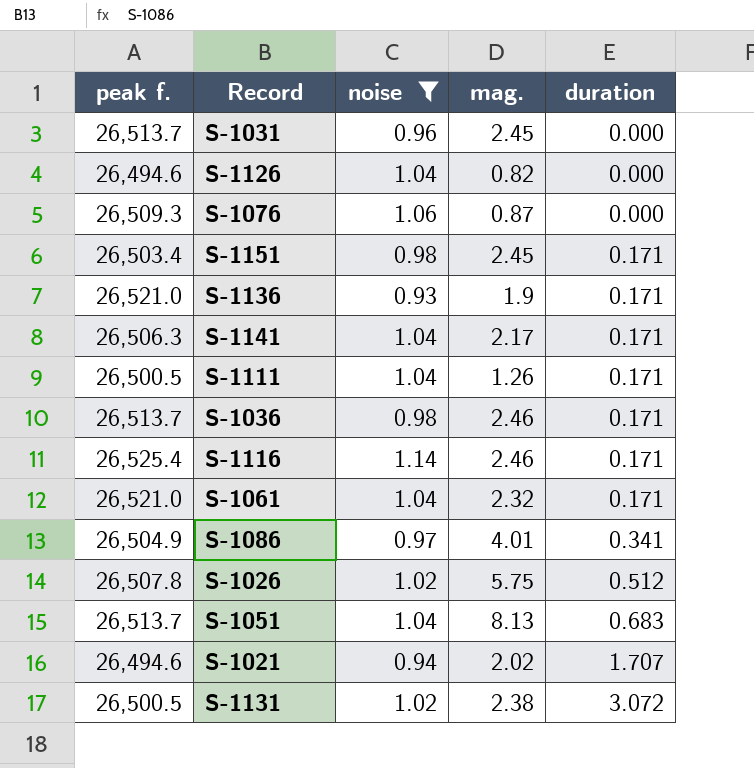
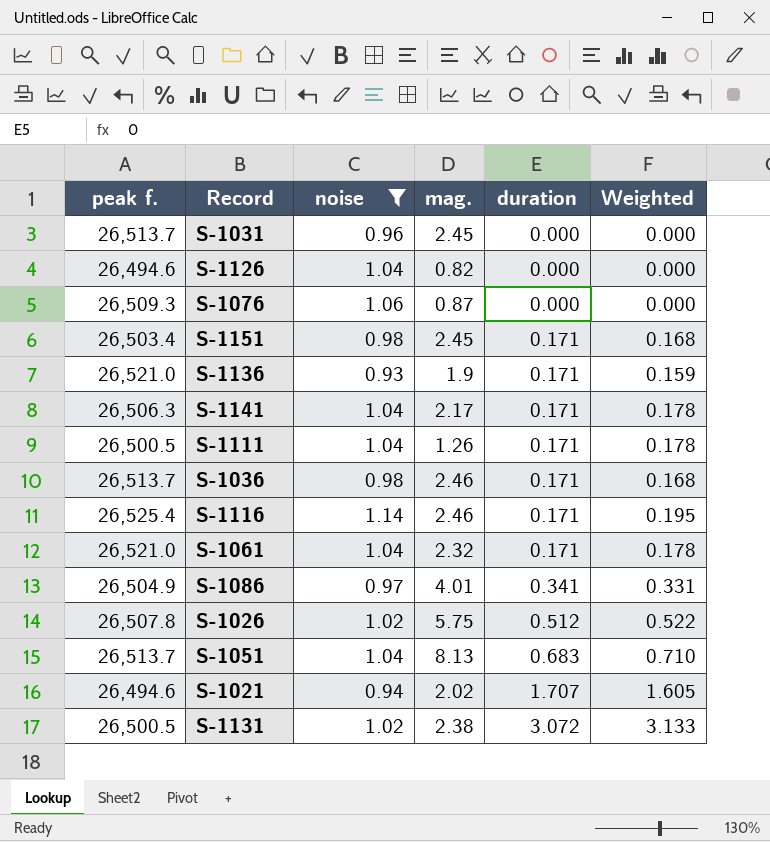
column Weighted | formula: none -> [noise] * [duration]

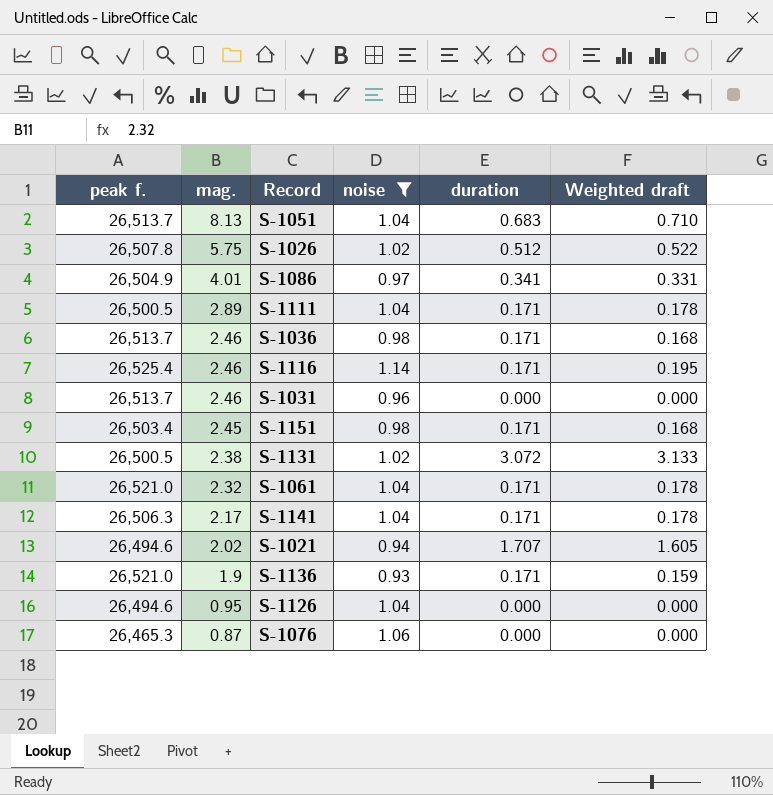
row order: duration ascending -> mag. descending
column mag. | position: 4 -> 2
column name: Weighted -> Weighted draft
S-1111 | mag.: 1.26 -> 2.89
S-1031 | mag.: 2.45 -> 2.46
S-1126 | mag.: 0.82 -> 0.95
S-1076 | peak f.: 26,509.3 -> 26,465.3

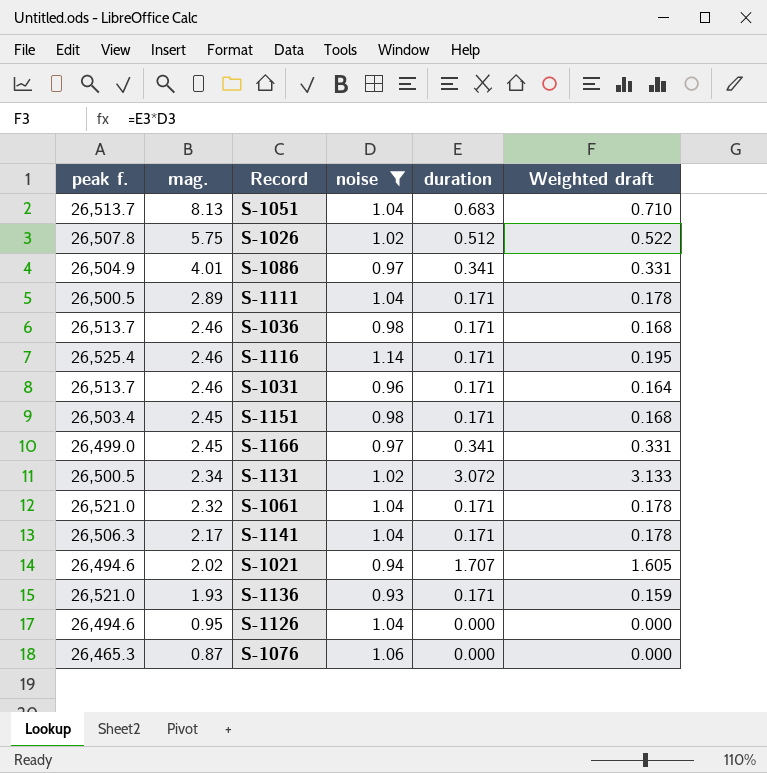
S-1031 | duration: 0.000 -> 0.171
S-1031 | Weighted draft: 0.000 -> 0.164
row S-1166: none -> 26,499.0 | 2.45 | 0.97 | 0.341 | 0.331
S-1131 | mag.: 2.38 -> 2.34
S-1136 | mag.: 1.9 -> 1.93

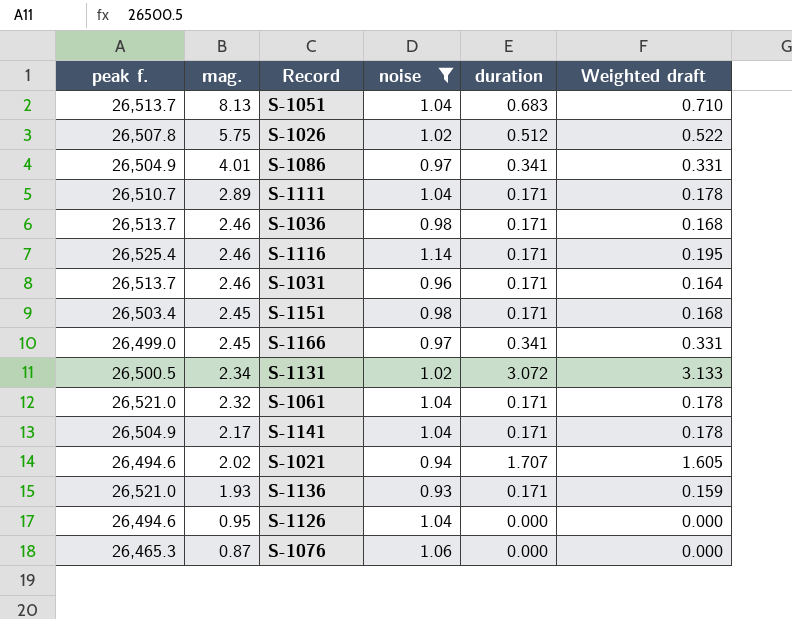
S-1111 | peak f.: 26,500.5 -> 26,510.7
S-1141 | peak f.: 26,506.3 -> 26,504.9

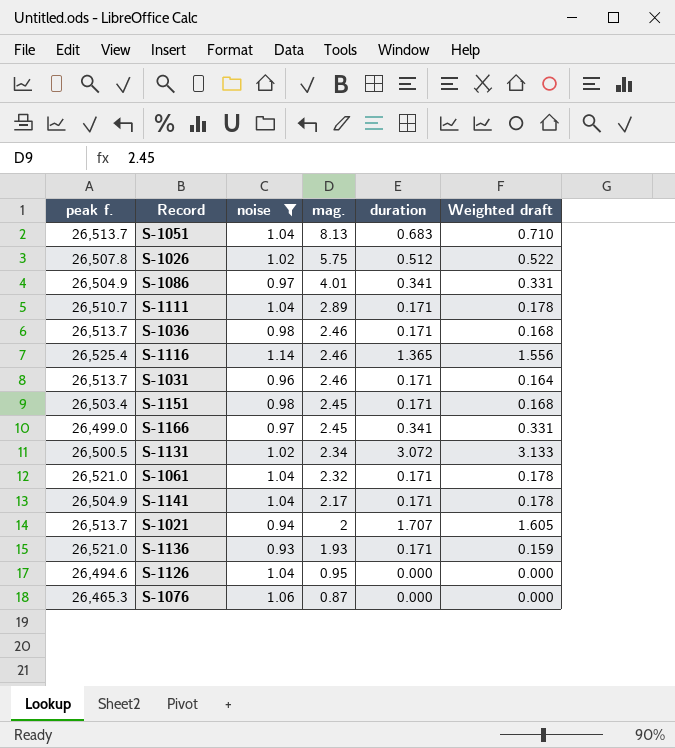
column mag. | position: 2 -> 4
S-1116 | duration: 0.171 -> 1.365
S-1116 | Weighted draft: 0.195 -> 1.556
S-1021 | peak f.: 26,494.6 -> 26,513.7
S-1021 | mag.: 2.02 -> 2

